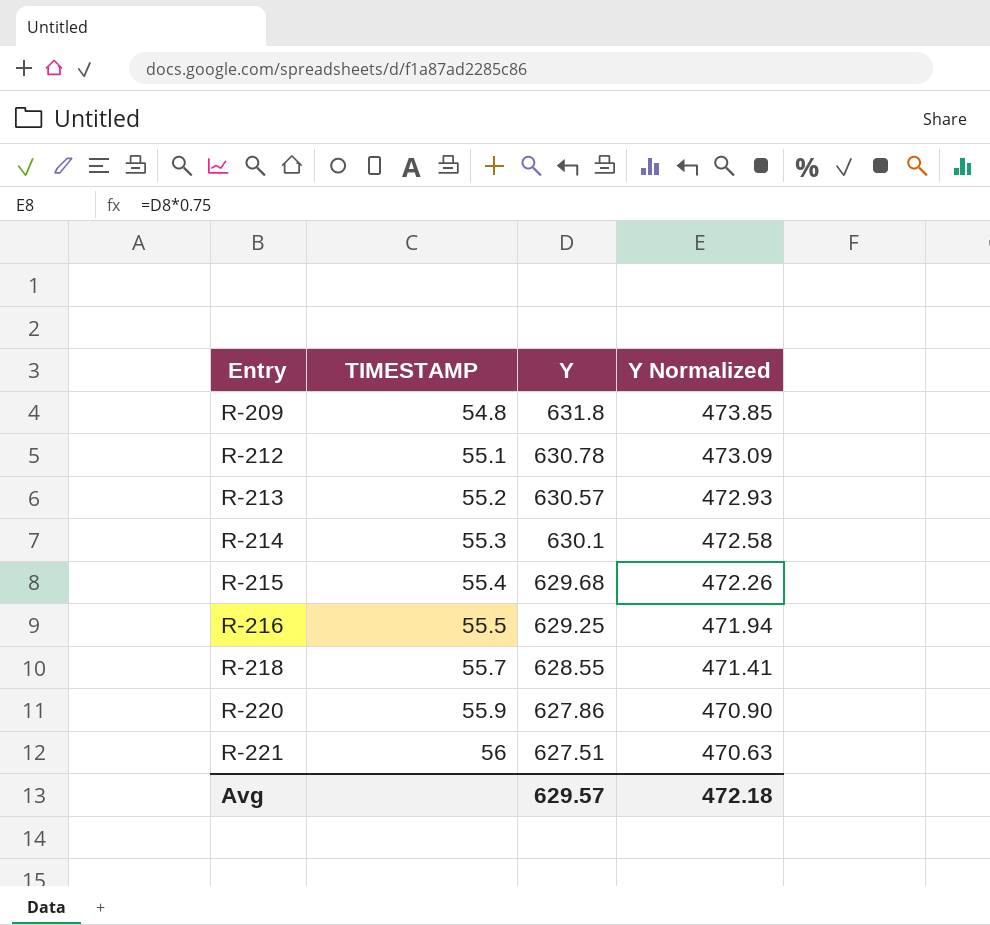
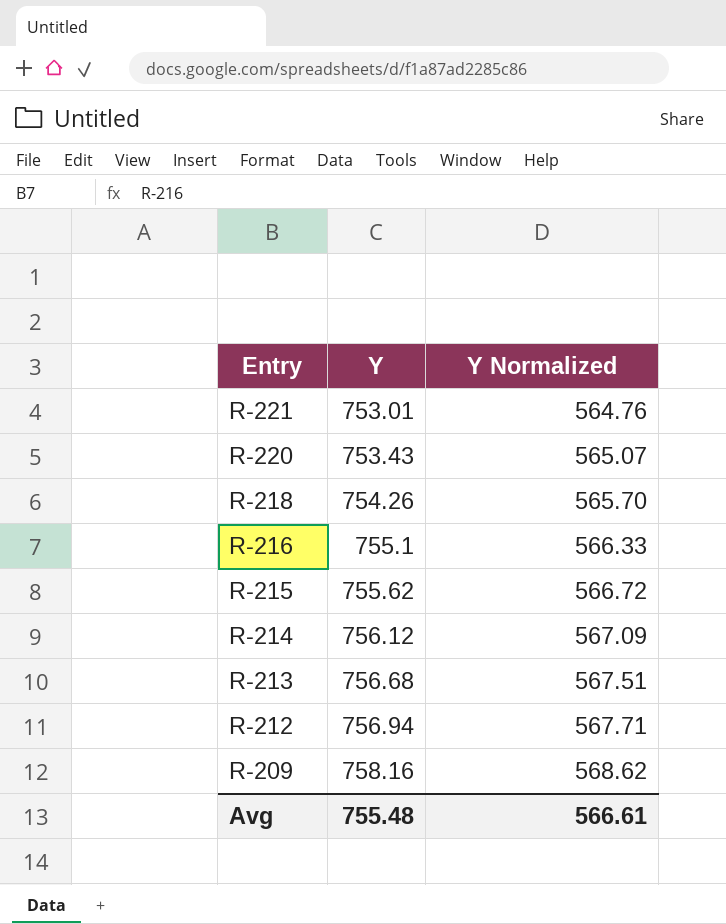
row order: Entry ascending -> Entry descending
column TIMESTAMP | position: 2 -> none
R-221 | Y: 627.51 -> 753.01
R-221 | Y Normalized: 470.63 -> 564.76
R-220 | Y: 627.86 -> 753.43
R-220 | Y Normalized: 470.90 -> 565.07
R-218 | Y: 628.55 -> 754.26
R-218 | Y Normalized: 471.41 -> 565.70
R-216 | Y: 629.25 -> 755.1
R-216 | Y Normalized: 471.94 -> 566.33
R-215 | Y: 629.68 -> 755.62
R-215 | Y Normalized: 472.26 -> 566.72
R-214 | Y: 630.1 -> 756.12
R-214 | Y Normalized: 472.58 -> 567.09
R-213 | Y: 630.57 -> 756.68
R-213 | Y Normalized: 472.93 -> 567.51
R-212 | Y: 630.78 -> 756.94
R-212 | Y Normalized: 473.09 -> 567.71
R-209 | Y: 631.8 -> 758.16
R-209 | Y Normalized: 473.85 -> 568.62
Avg | Y: 629.57 -> 755.48
Avg | Y Normalized: 472.18 -> 566.61

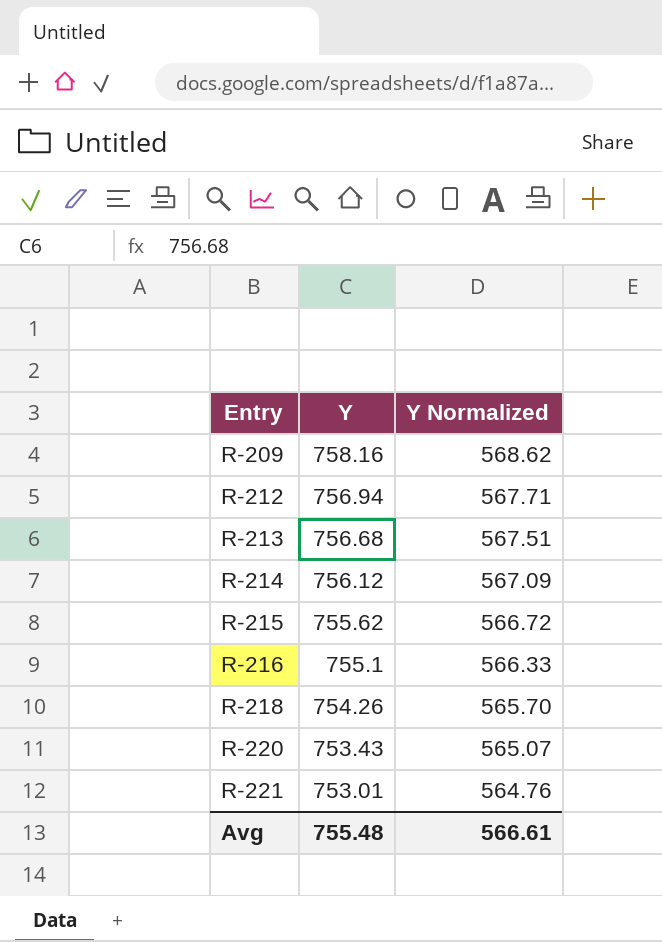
row order: Entry descending -> Entry ascending

